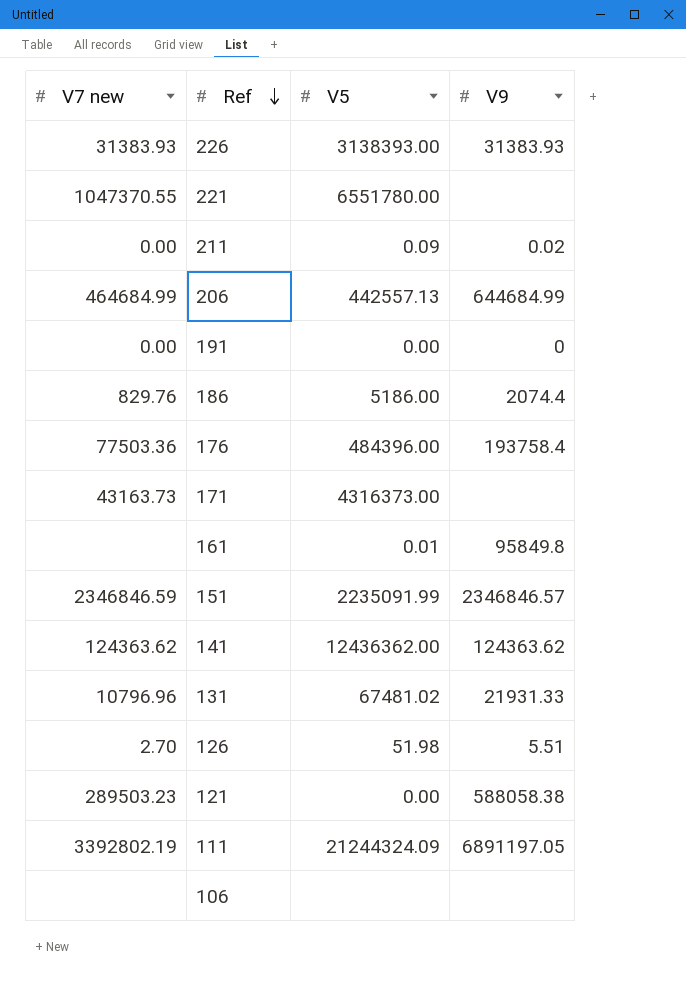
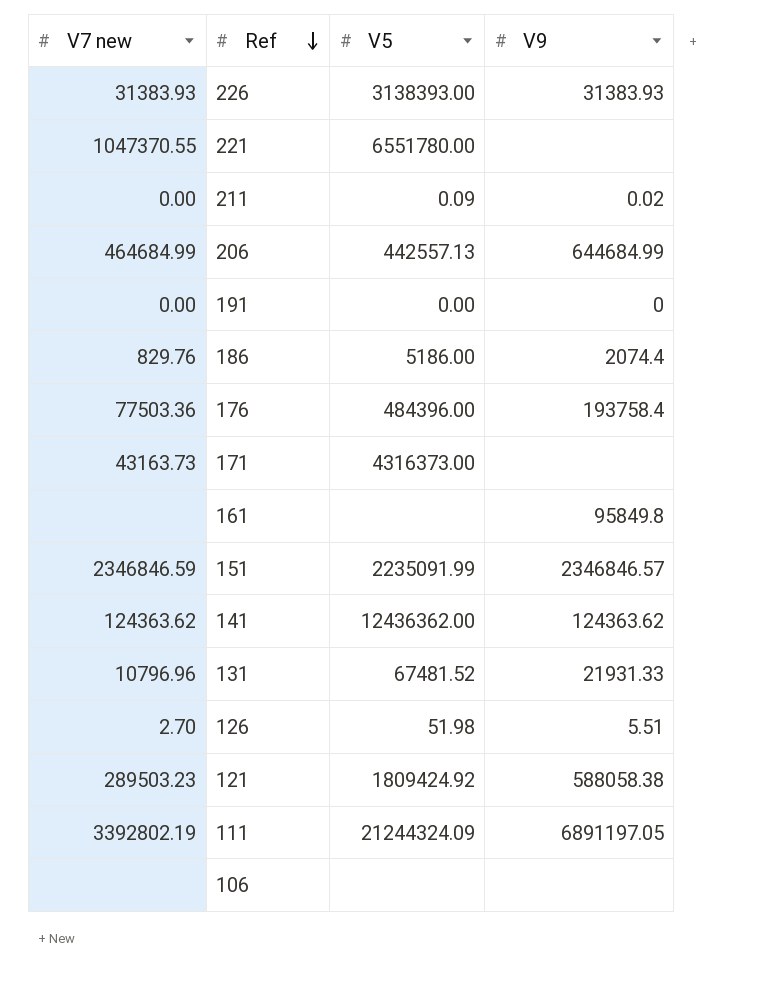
161 | V5: 0.01 -> none
131 | V5: 67481.02 -> 67481.52
121 | V5: 0.00 -> 1809424.92

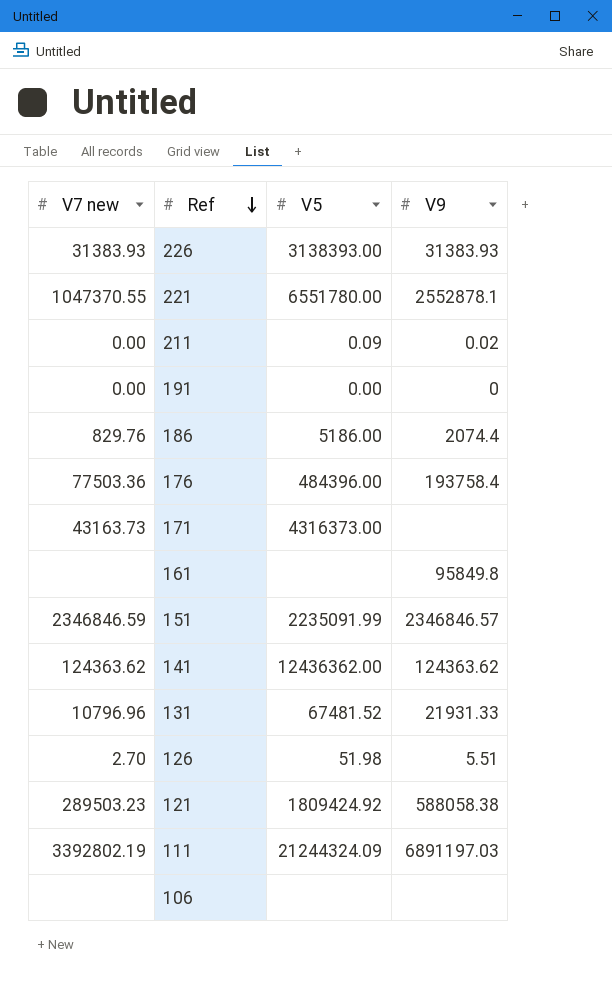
row 206: 464684.99 | 442557.13 | 644684.99 -> none
221 | V9: none -> 2552878.1
111 | V9: 6891197.05 -> 6891197.03

